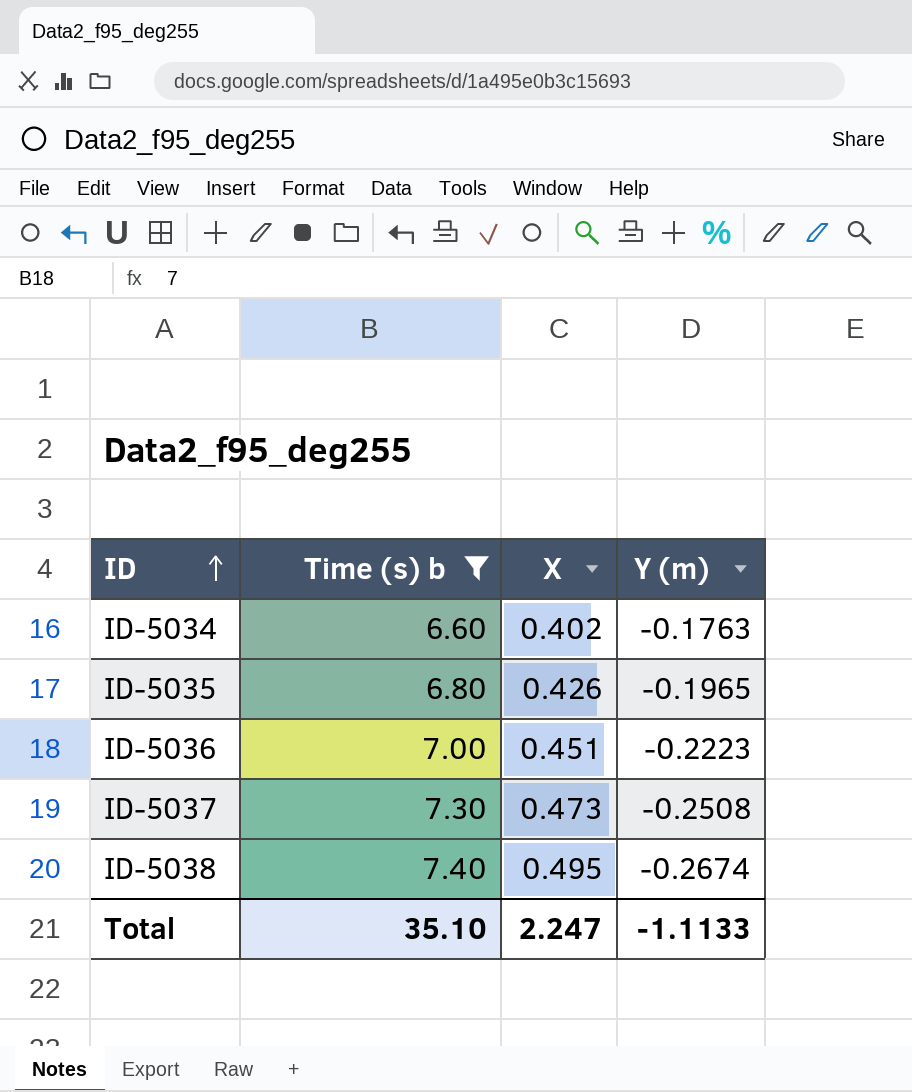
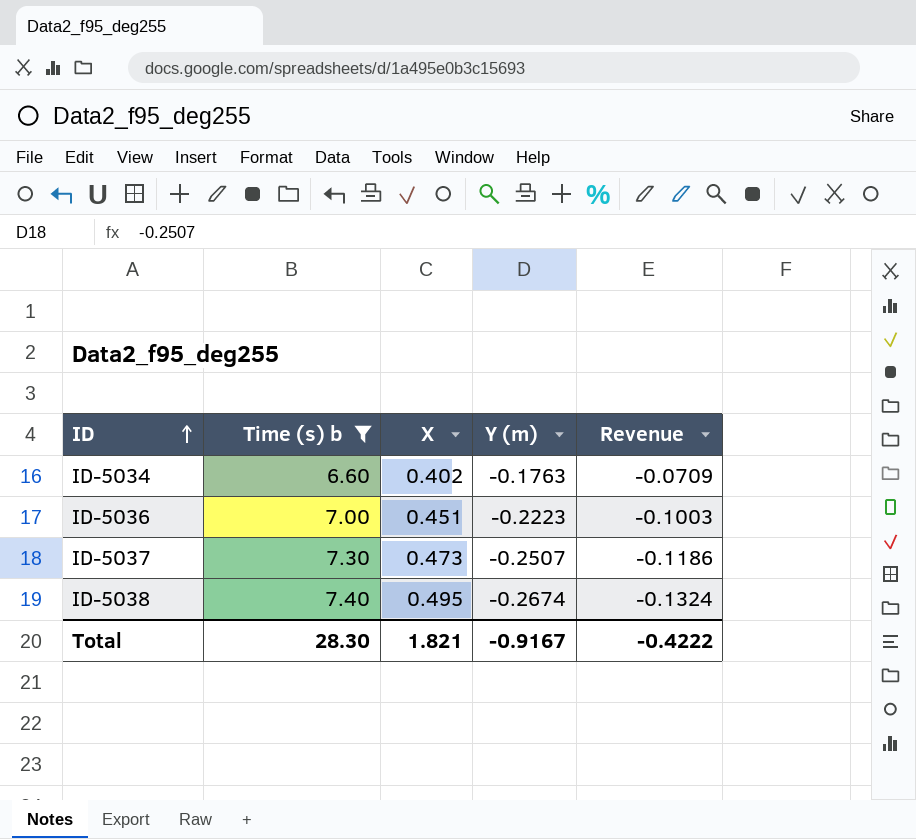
column Revenue | formula: none -> [X] * [Y (m)]
row ID-5035: 6.80 | 0.426 | -0.1965 -> none
ID-5037 | Y (m): -0.2508 -> -0.2507
Total | Time (s) b: 35.10 -> 28.30
Total | X: 2.247 -> 1.821
Total | Y (m): -1.1133 -> -0.9167

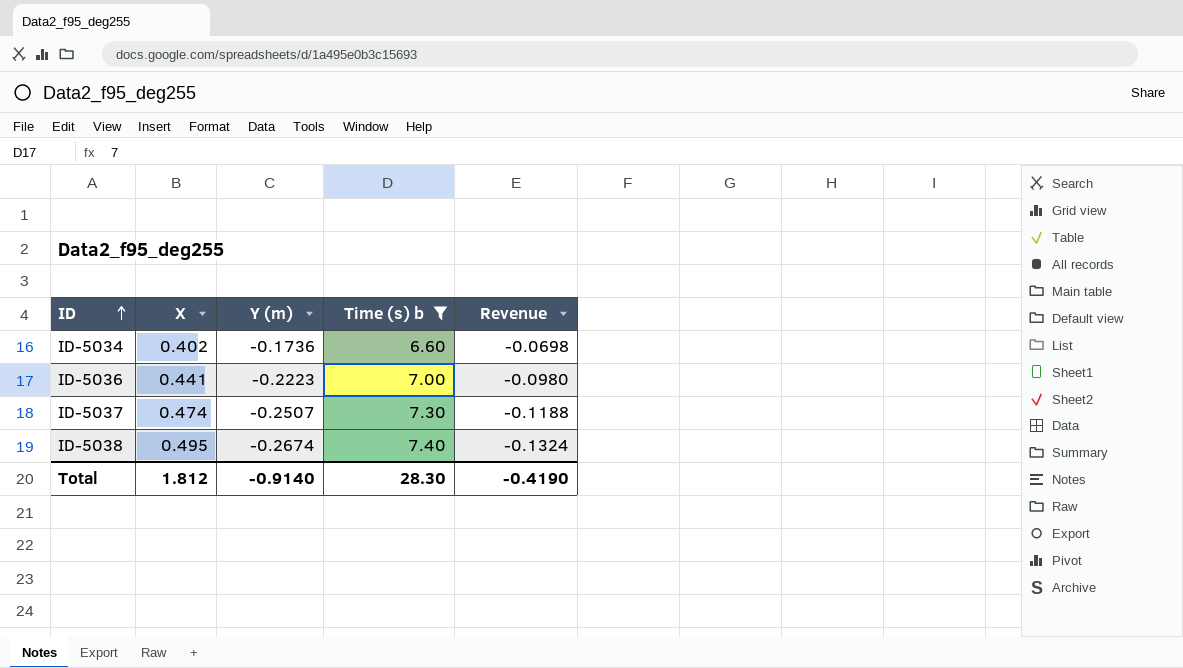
column Time (s) b | position: 2 -> 4
ID-5034 | Y (m): -0.1763 -> -0.1736
ID-5034 | Revenue: -0.0709 -> -0.0698
ID-5036 | X: 0.451 -> 0.441
ID-5036 | Revenue: -0.1003 -> -0.0980
ID-5037 | X: 0.473 -> 0.474
ID-5037 | Revenue: -0.1186 -> -0.1188
Total | X: 1.821 -> 1.812
Total | Y (m): -0.9167 -> -0.9140
Total | Revenue: -0.4222 -> -0.4190

